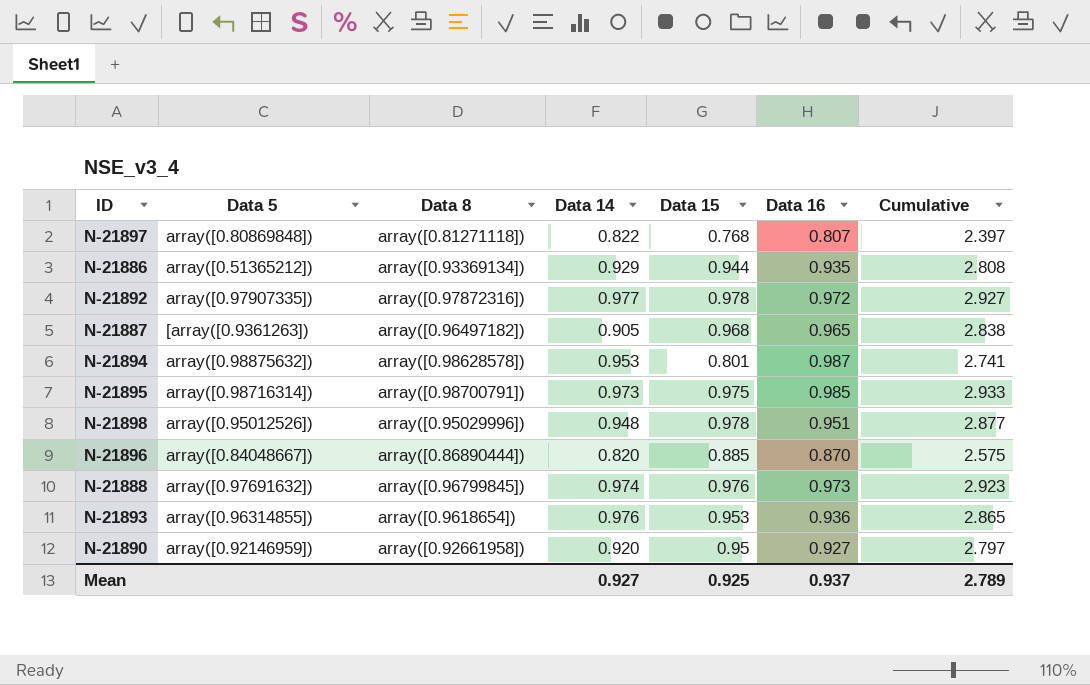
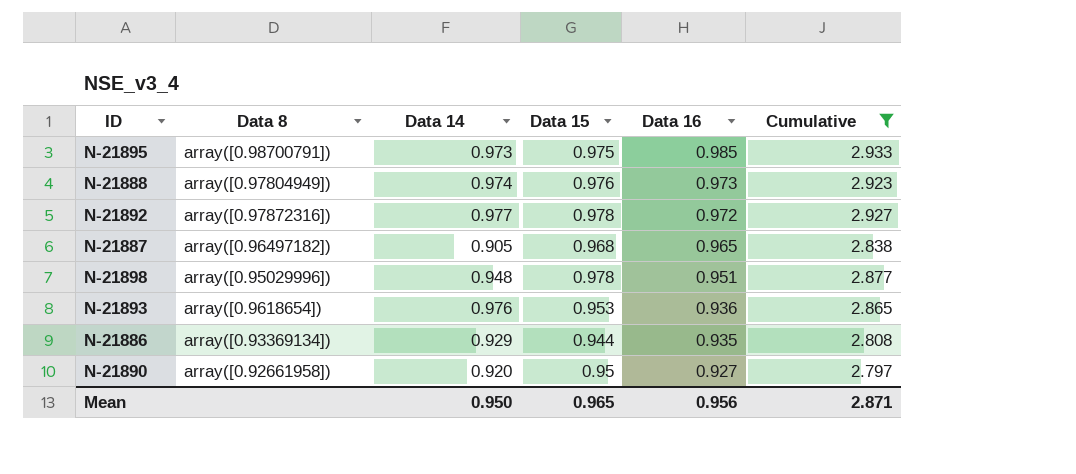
filter: none -> Cumulative >= 2.797
row order: none -> Data 16 descending
column Data 5 | position: 2 -> none
N-21888 | Data 8: array([0.96799845]) -> array([0.97804949])
Mean | Data 14: 0.927 -> 0.950
Mean | Data 15: 0.925 -> 0.965
Mean | Data 16: 0.937 -> 0.956
Mean | Cumulative: 2.789 -> 2.871

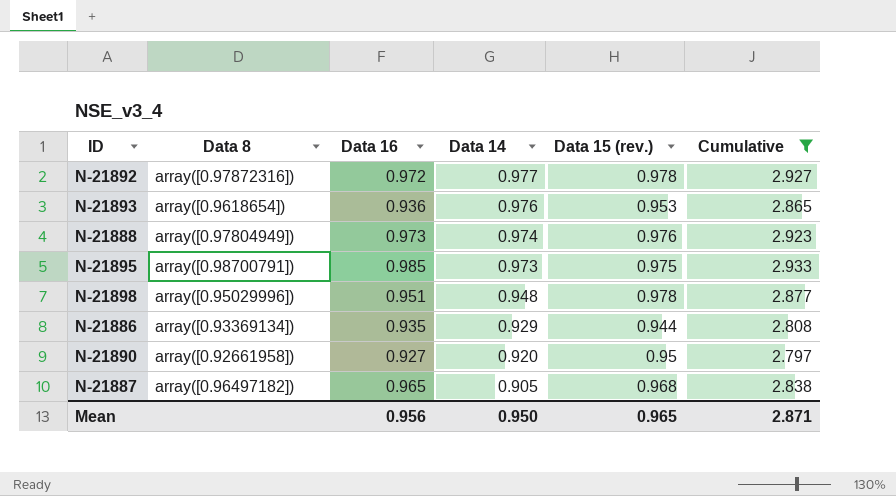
row order: Data 16 descending -> Data 14 descending
column Data 16 | position: 5 -> 3
column name: Data 15 -> Data 15 (rev.)

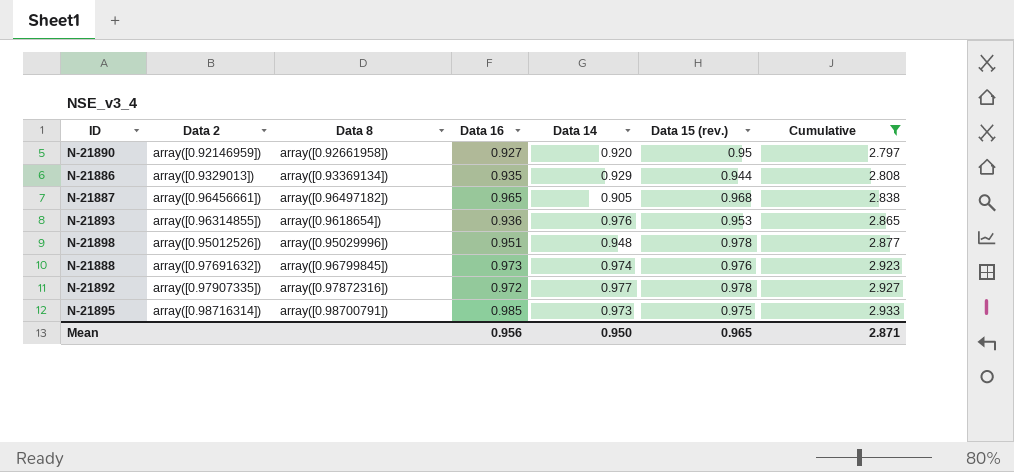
row order: Data 14 descending -> Cumulative ascending
column Data 2 | position: none -> 2
N-21888 | Data 8: array([0.97804949]) -> array([0.96799845])

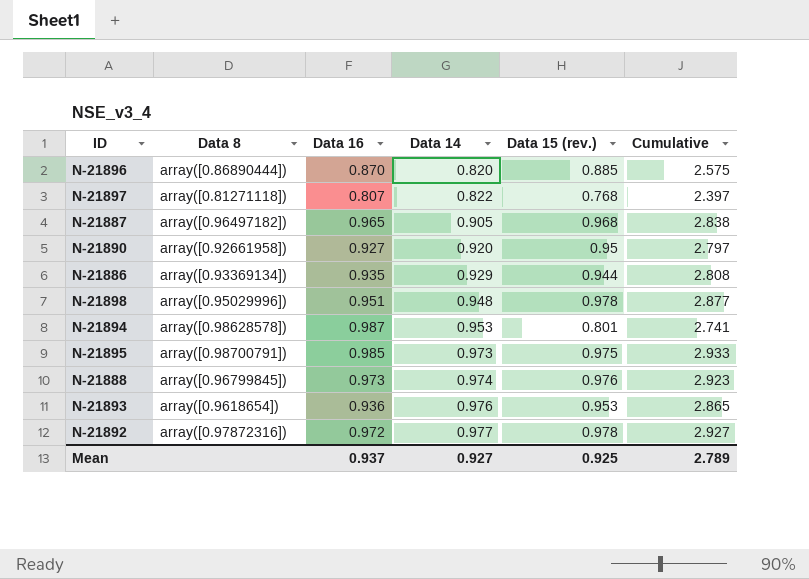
filter: Cumulative >= 2.797 -> none
row order: Cumulative ascending -> Data 14 ascending
column Data 2 | position: 2 -> none
Mean | Data 16: 0.956 -> 0.937
Mean | Data 14: 0.950 -> 0.927
Mean | Data 15 (rev.): 0.965 -> 0.925
Mean | Cumulative: 2.871 -> 2.789

